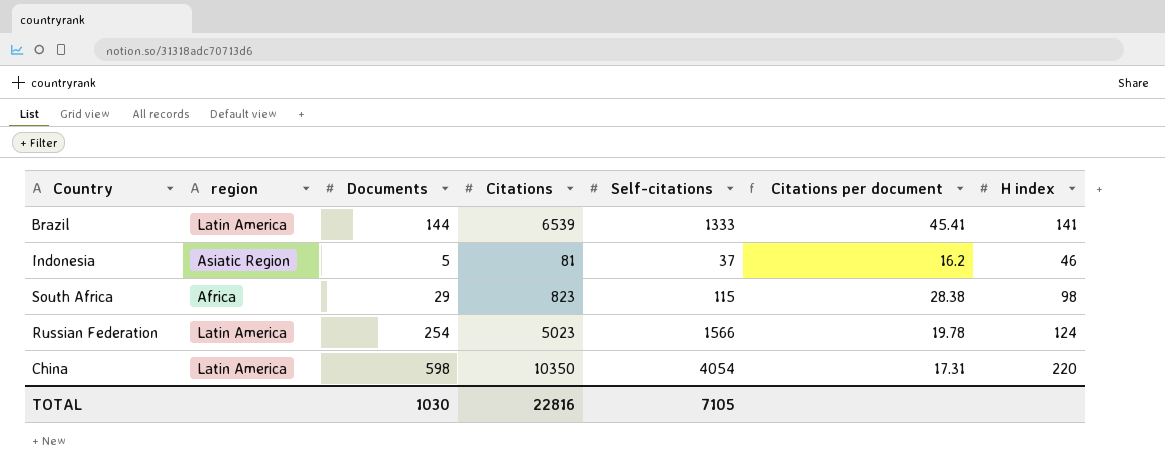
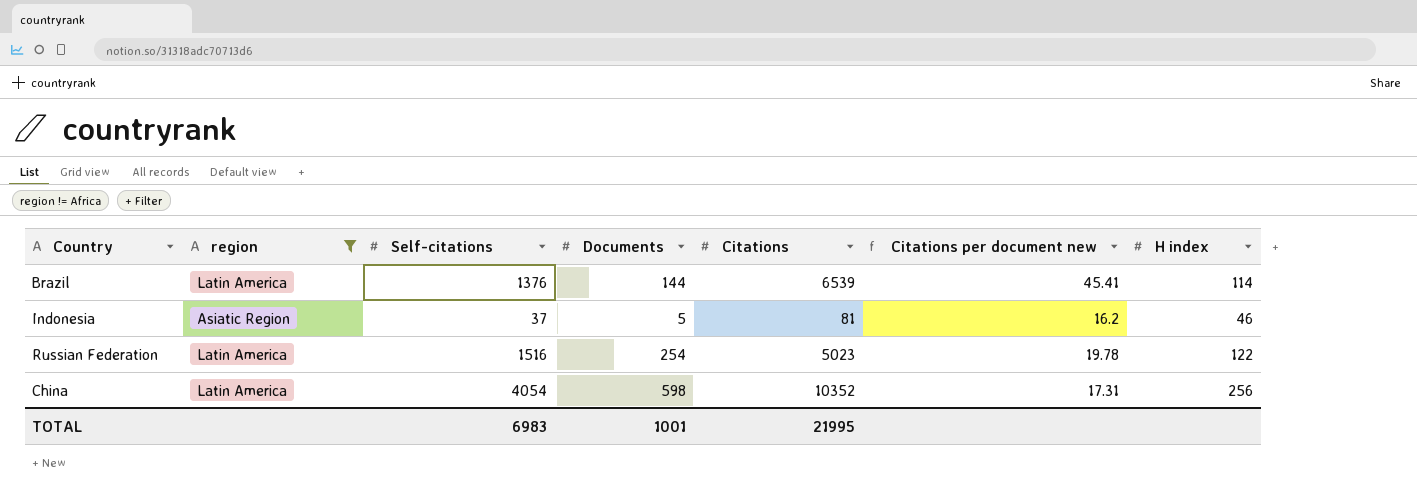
filter: none -> region != Africa
column Self-citations | position: 5 -> 3
column name: Citations per document -> Citations per document new
Brazil | Self-citations: 1333 -> 1376
Brazil | H index: 141 -> 114
Russian Federation | Self-citations: 1566 -> 1516
Russian Federation | H index: 124 -> 122
China | Citations: 10350 -> 10352
China | H index: 220 -> 256
TOTAL | Self-citations: 7105 -> 6983
TOTAL | Documents: 1030 -> 1001
TOTAL | Citations: 22816 -> 21995

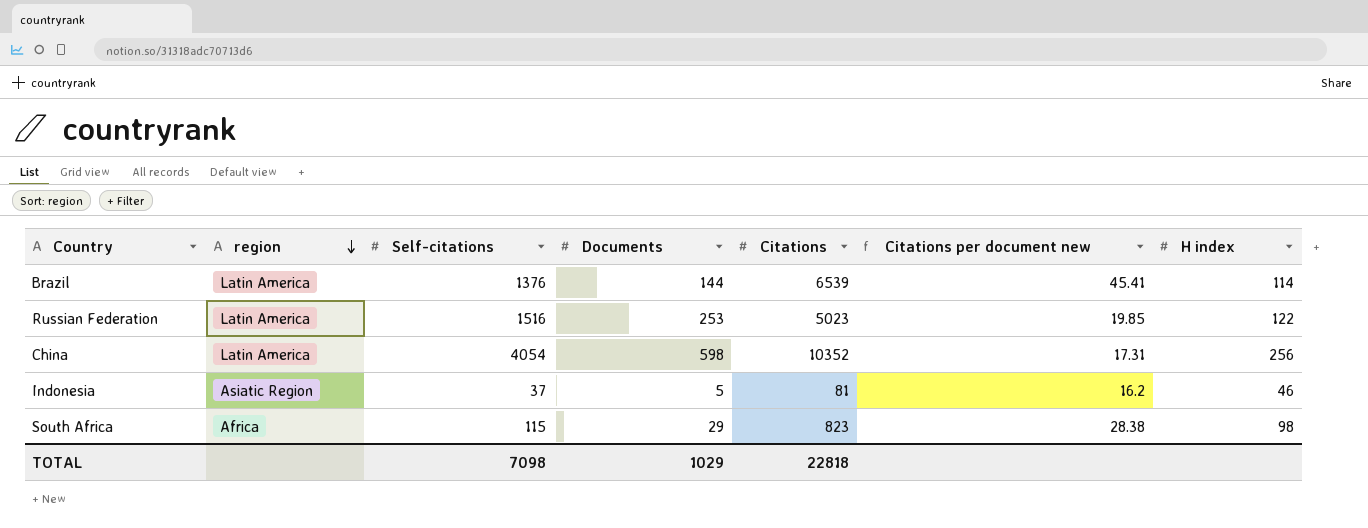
filter: region != Africa -> none
row order: none -> region descending
Russian Federation | Documents: 254 -> 253
Russian Federation | Citations per document new: 19.78 -> 19.85
TOTAL | Self-citations: 6983 -> 7098
TOTAL | Documents: 1001 -> 1029
TOTAL | Citations: 21995 -> 22818

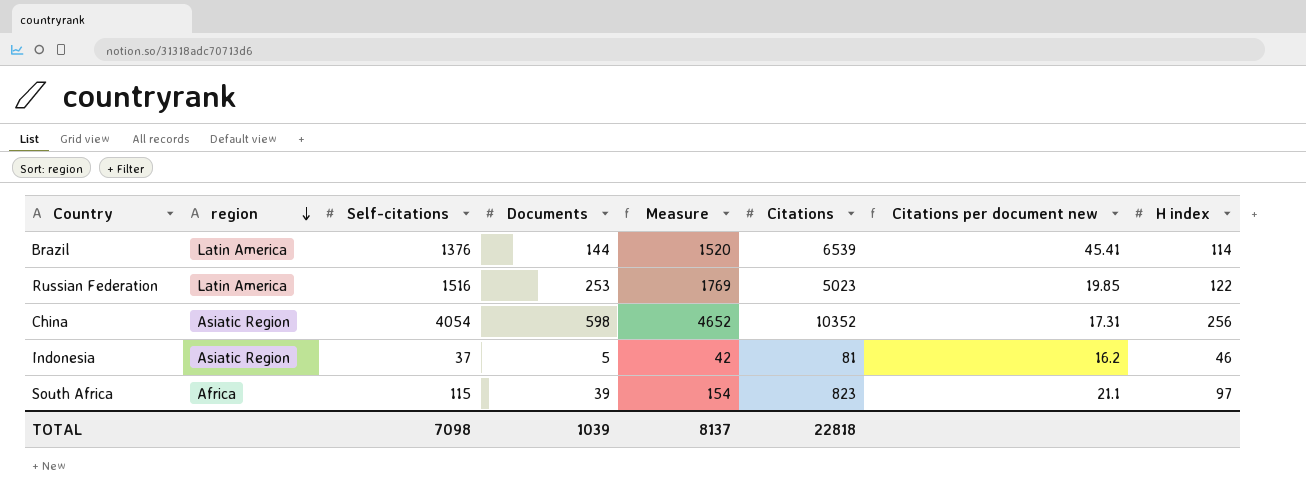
column Measure | formula: none -> [Self-citations] + [Documents]
China | region: Latin America -> Asiatic Region
South Africa | Documents: 29 -> 39
South Africa | Citations per document new: 28.38 -> 21.1
South Africa | H index: 98 -> 97
TOTAL | Documents: 1029 -> 1039

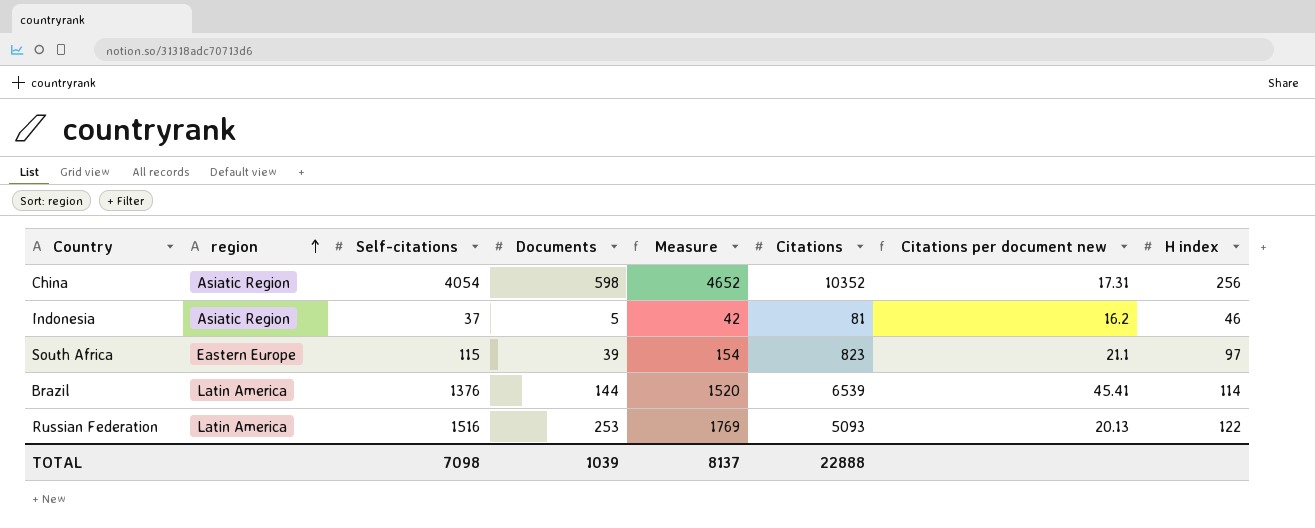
row order: region descending -> region ascending
South Africa | region: Africa -> Eastern Europe
Russian Federation | Citations: 5023 -> 5093
Russian Federation | Citations per document new: 19.85 -> 20.13
TOTAL | Citations: 22818 -> 22888

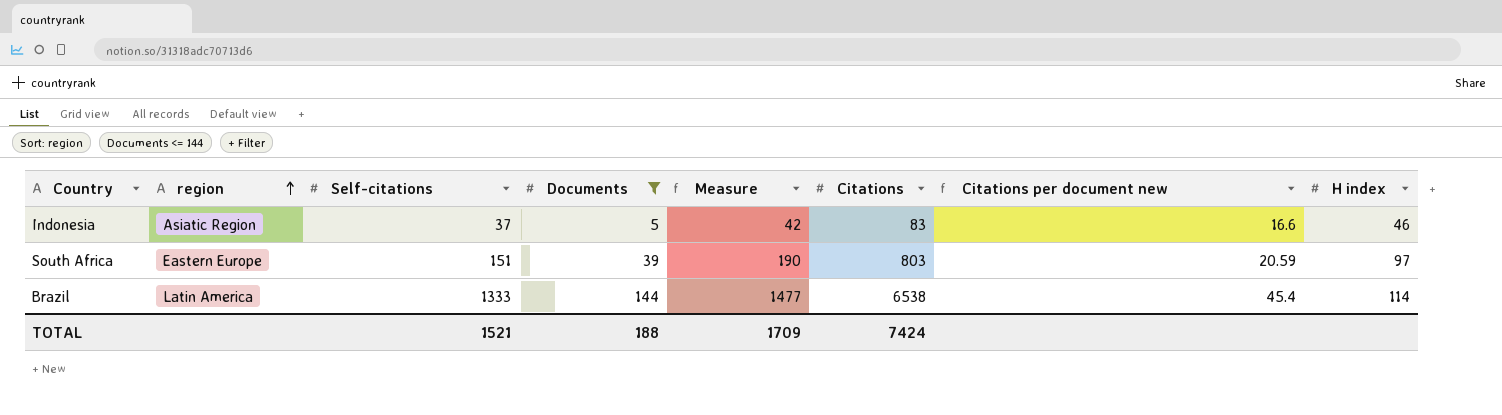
filter: none -> Documents <= 144
Indonesia | Citations: 81 -> 83
Indonesia | Citations per document new: 16.2 -> 16.6
South Africa | Self-citations: 115 -> 151
South Africa | Measure: 154 -> 190
South Africa | Citations: 823 -> 803
South Africa | Citations per document new: 21.1 -> 20.59
Brazil | Self-citations: 1376 -> 1333
Brazil | Measure: 1520 -> 1477
Brazil | Citations: 6539 -> 6538
Brazil | Citations per document new: 45.41 -> 45.4
TOTAL | Self-citations: 7098 -> 1521
TOTAL | Documents: 1039 -> 188
TOTAL | Measure: 8137 -> 1709
TOTAL | Citations: 22888 -> 7424

